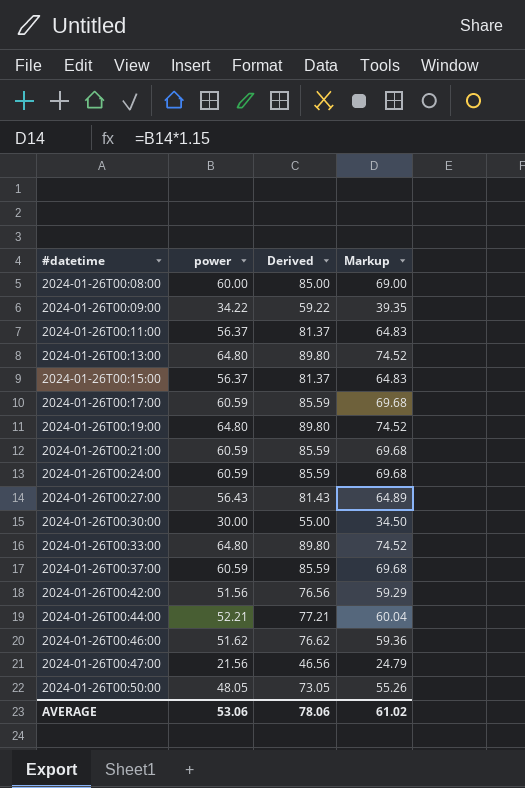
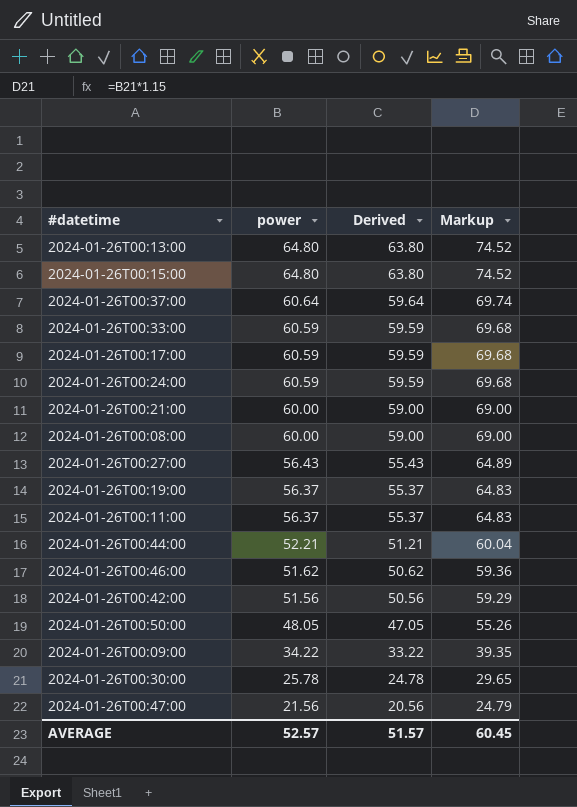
row order: #datetime ascending -> power descending
column Derived | formula: [power] + 25 -> [power] - 1
2024-01-26T00:15:00 | power: 56.37 -> 64.80
2024-01-26T00:15:00 | Markup: 64.83 -> 74.52
2024-01-26T00:37:00 | power: 60.59 -> 60.64
2024-01-26T00:37:00 | Markup: 69.68 -> 69.74
2024-01-26T00:33:00 | power: 64.80 -> 60.59
2024-01-26T00:33:00 | Markup: 74.52 -> 69.68
2024-01-26T00:21:00 | power: 60.59 -> 60.00
2024-01-26T00:21:00 | Markup: 69.68 -> 69.00
2024-01-26T00:19:00 | power: 64.80 -> 56.37
2024-01-26T00:19:00 | Markup: 74.52 -> 64.83
2024-01-26T00:30:00 | power: 30.00 -> 25.78
2024-01-26T00:30:00 | Markup: 34.50 -> 29.65
AVERAGE | power: 53.06 -> 52.57
AVERAGE | Derived: 78.06 -> 51.57
AVERAGE | Markup: 61.02 -> 60.45

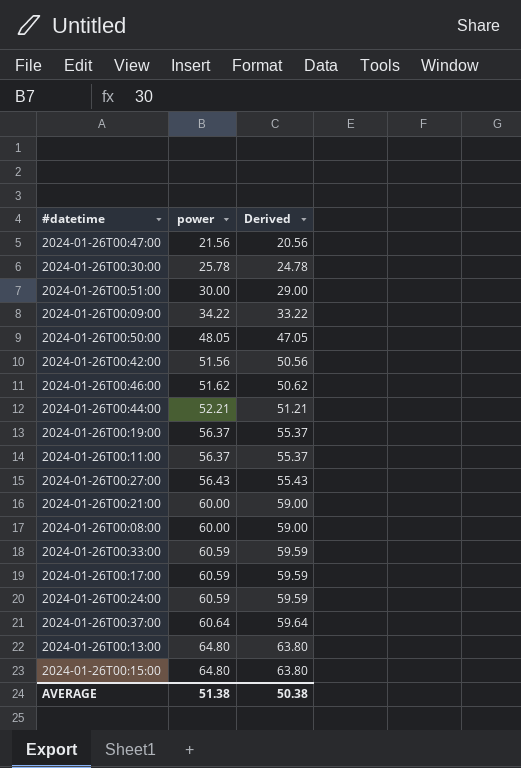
row order: power descending -> power ascending
column Markup | formula: [power] * 1.15 -> none
row 2024-01-26T00:51:00: none -> 30.00 | 29.00
AVERAGE | power: 52.57 -> 51.38
AVERAGE | Derived: 51.57 -> 50.38

